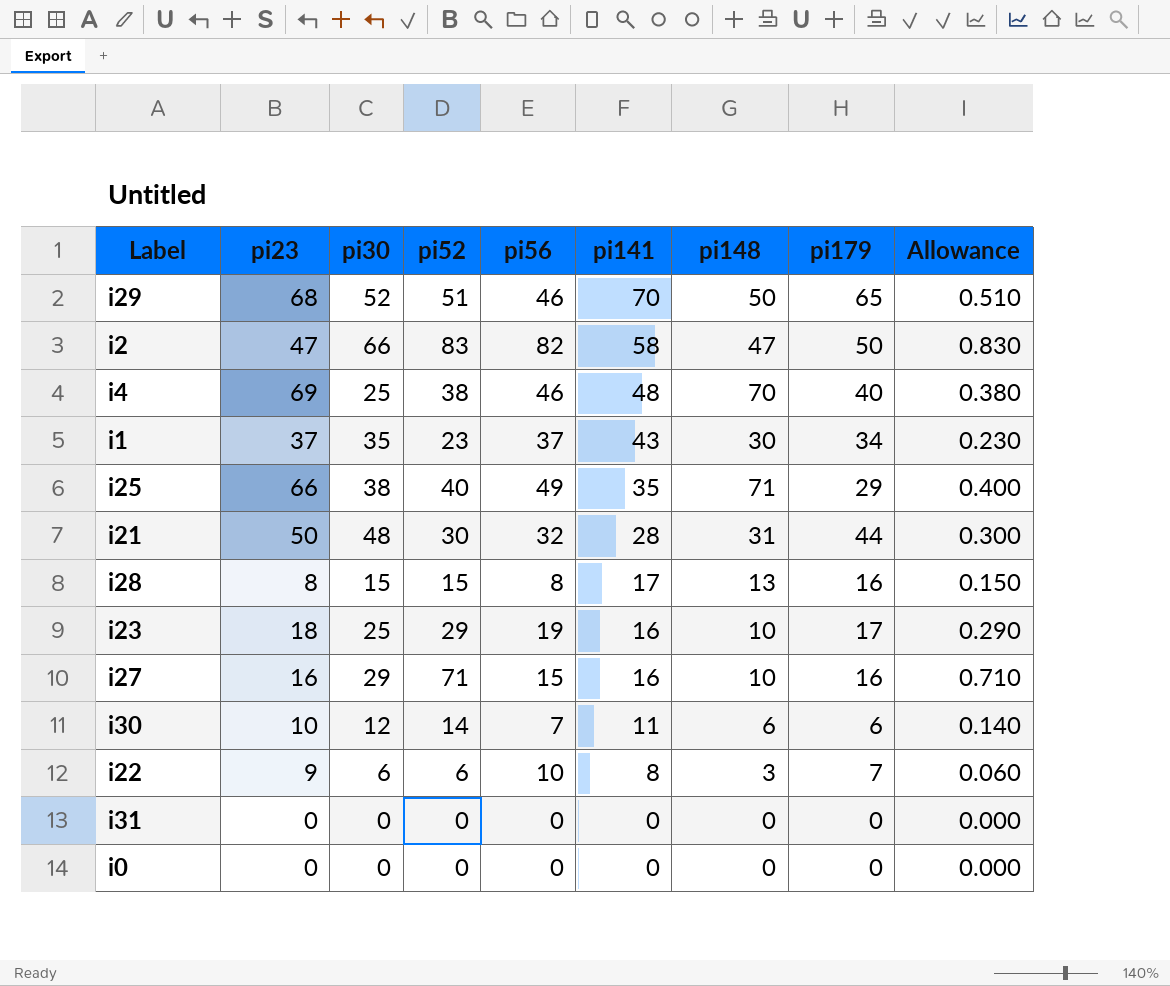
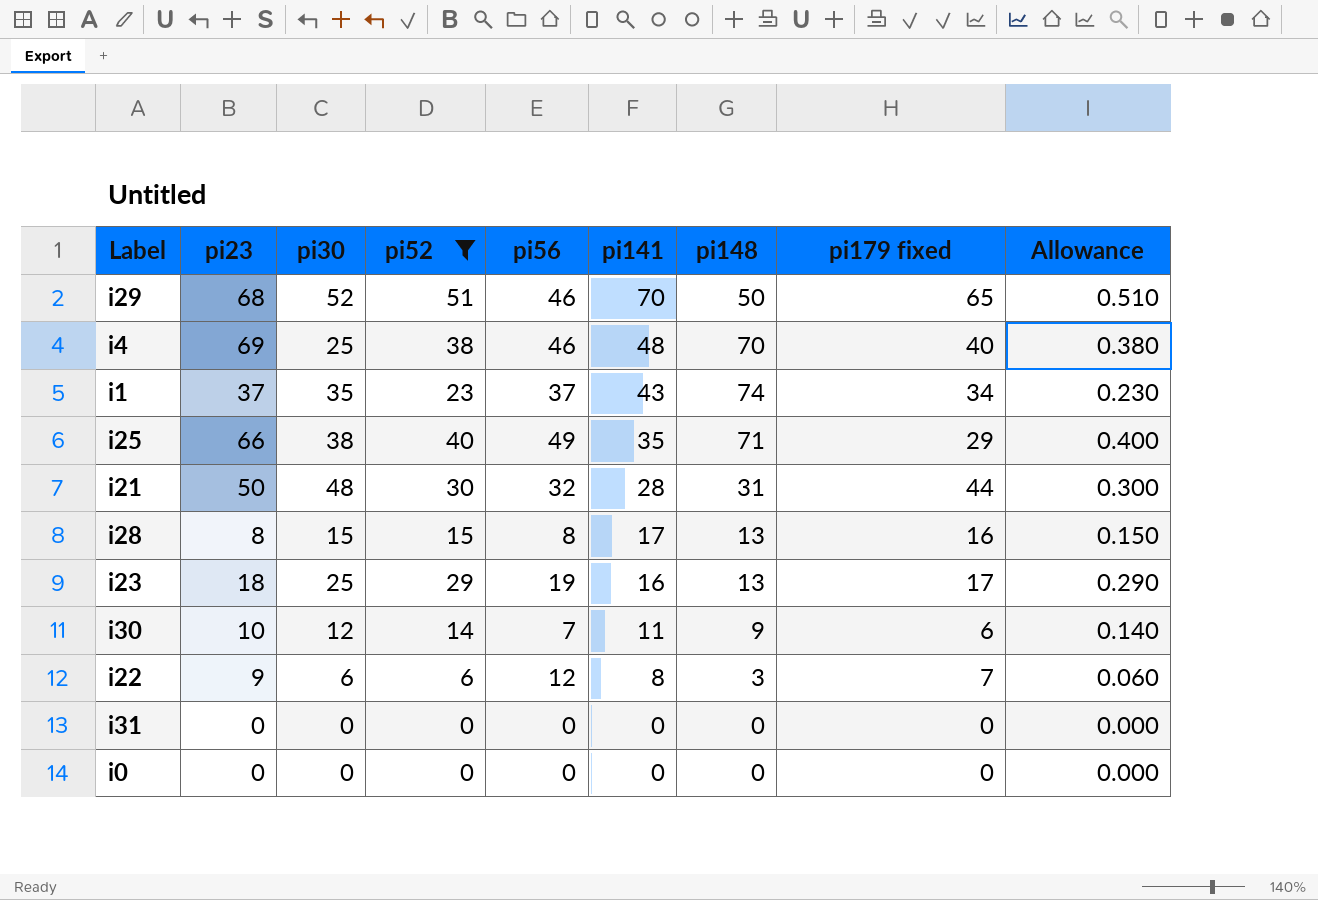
filter: none -> pi52 <= 51
column name: pi179 -> pi179 fixed
i1 | pi148: 30 -> 74
i23 | pi148: 10 -> 13
i30 | pi148: 6 -> 9
i22 | pi56: 10 -> 12

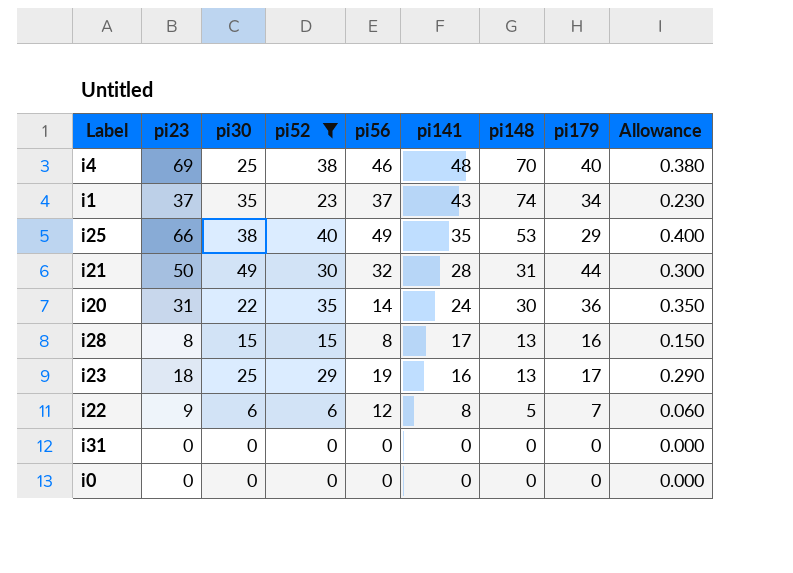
column name: pi179 fixed -> pi179
row i29: 68 | 52 | 51 | 46 | 70 | 50 | 65 | 0.510 -> none
row i30: 10 | 12 | 14 | 7 | 11 | 9 | 6 | 0.140 -> none
i25 | pi148: 71 -> 53
i21 | pi30: 48 -> 49
row i20: none -> 31 | 22 | 35 | 14 | 24 | 30 | 36 | 0.350
i22 | pi148: 3 -> 5

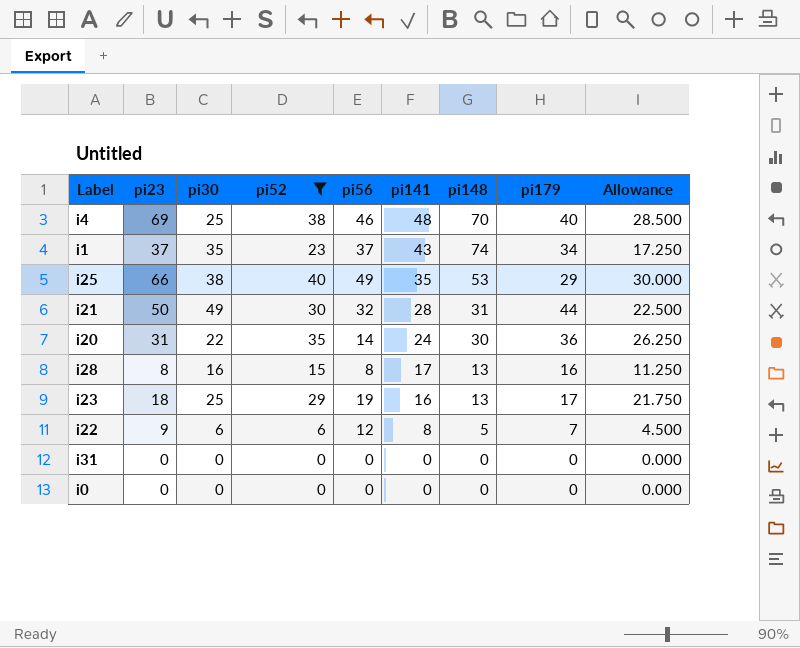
column Allowance | formula: [pi52] * 0.01 -> [pi52] * 0.75
i28 | pi30: 15 -> 16

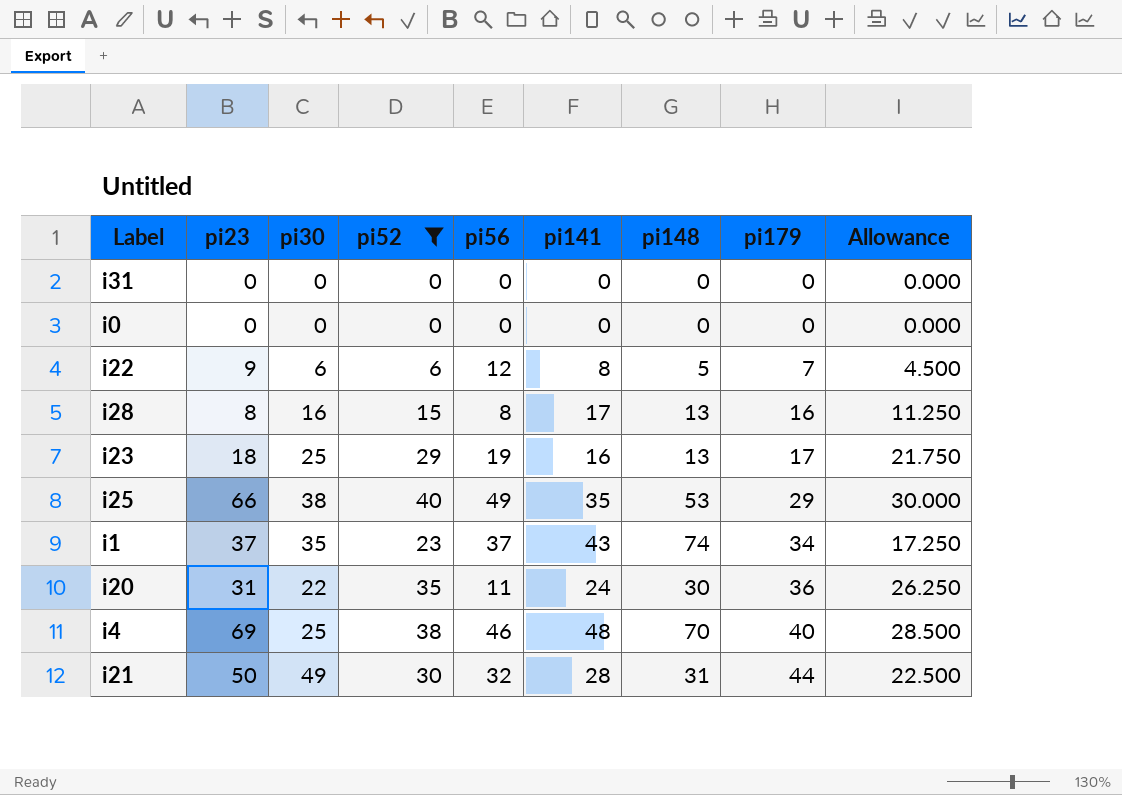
row order: pi141 descending -> pi179 ascending
i20 | pi56: 14 -> 11

